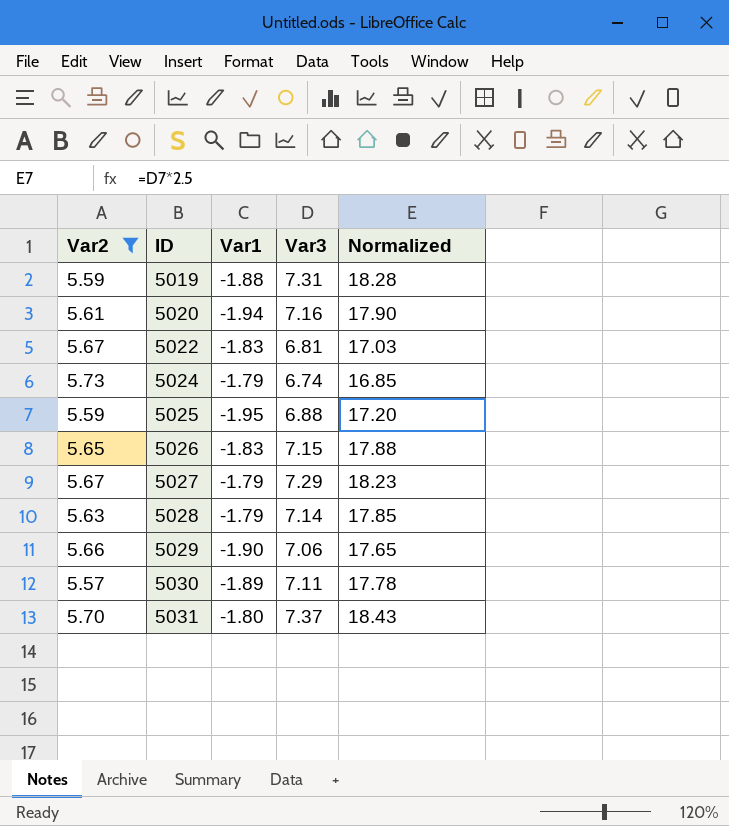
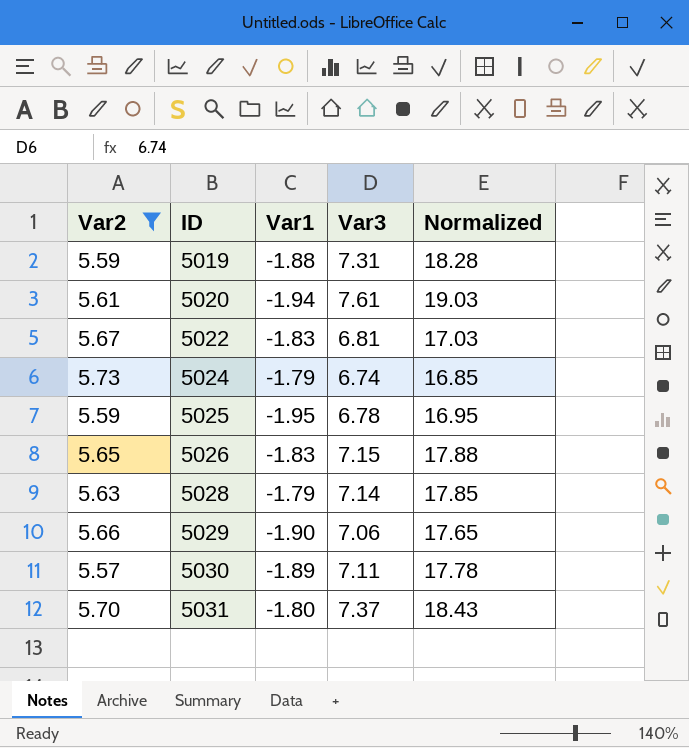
row 5027: 5.67 | -1.79 | 7.29 | 18.23 -> none
5020 | Var3: 7.16 -> 7.61
5020 | Normalized: 17.90 -> 19.03
5025 | Var3: 6.88 -> 6.78
5025 | Normalized: 17.20 -> 16.95

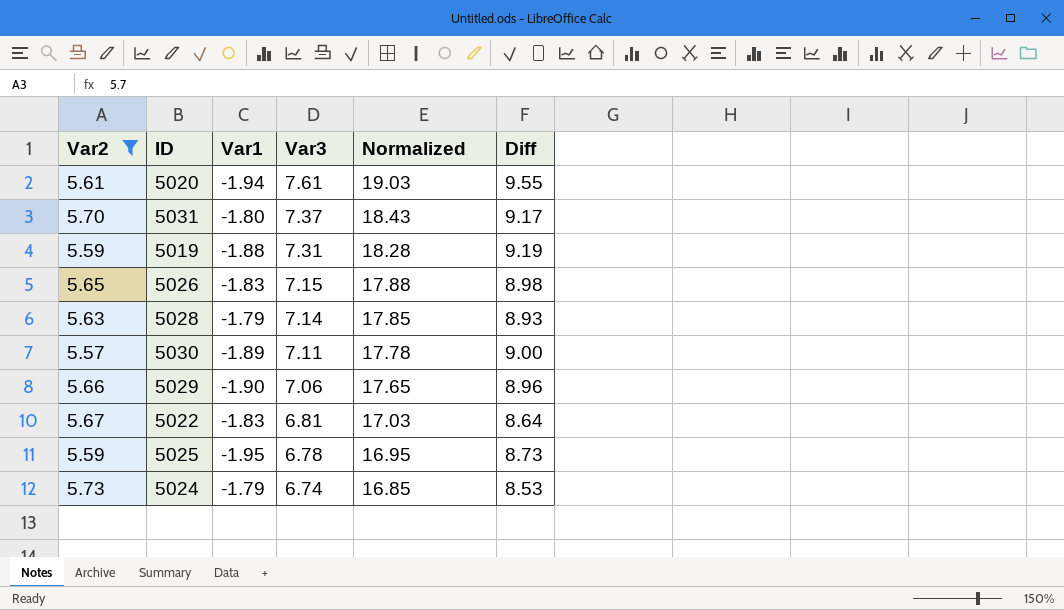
row order: ID ascending -> Var3 descending
column Diff | formula: none -> [Var3] - [Var1]

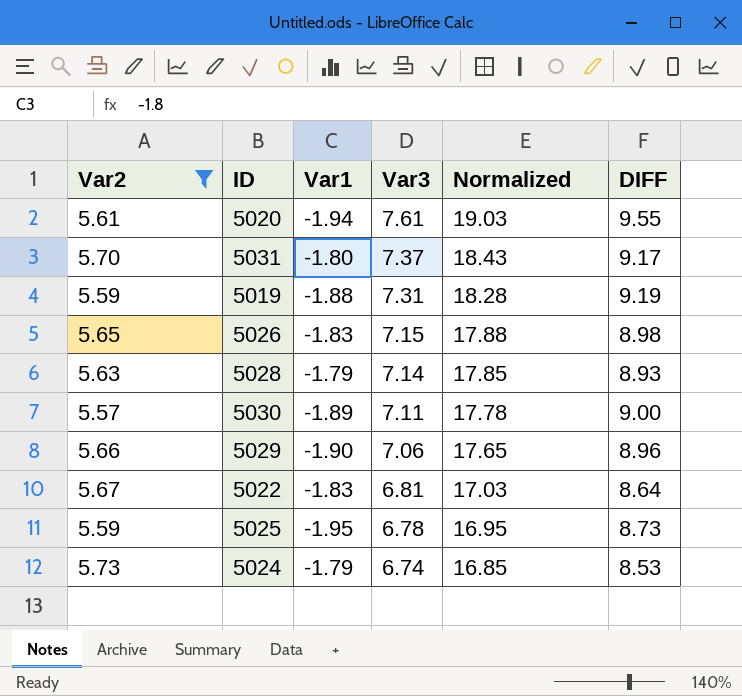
column name: Diff -> DIFF

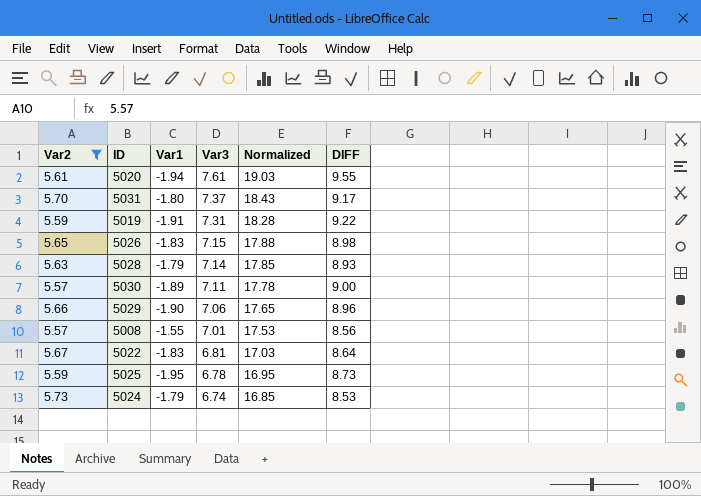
5019 | Var1: -1.88 -> -1.91
5019 | DIFF: 9.19 -> 9.22
row 5008: none -> 5.57 | -1.55 | 7.01 | 17.53 | 8.56

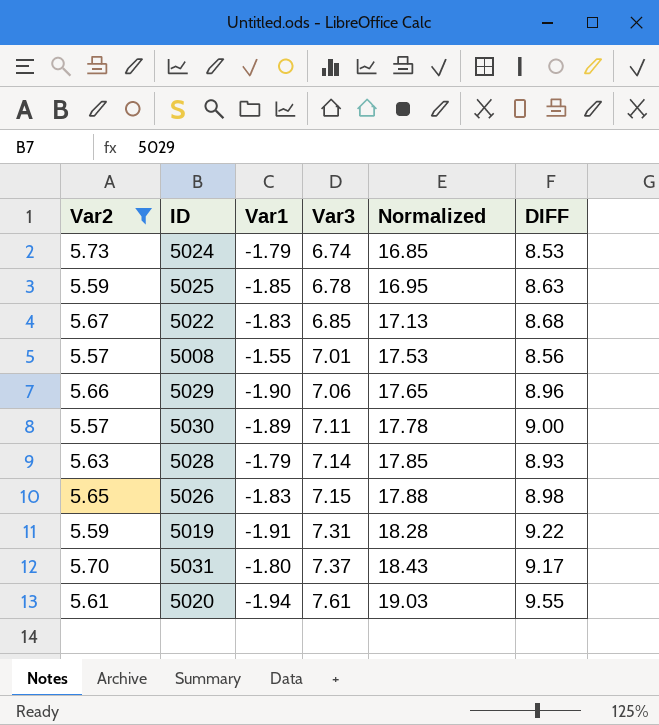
row order: Var3 descending -> Var3 ascending
5025 | Var1: -1.95 -> -1.85
5025 | DIFF: 8.73 -> 8.63
5022 | Var3: 6.81 -> 6.85
5022 | Normalized: 17.03 -> 17.13
5022 | DIFF: 8.64 -> 8.68

